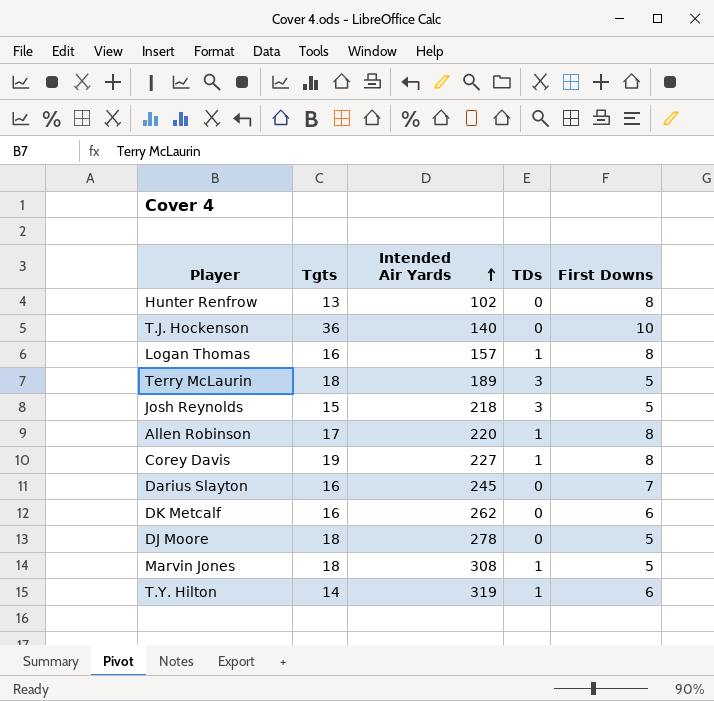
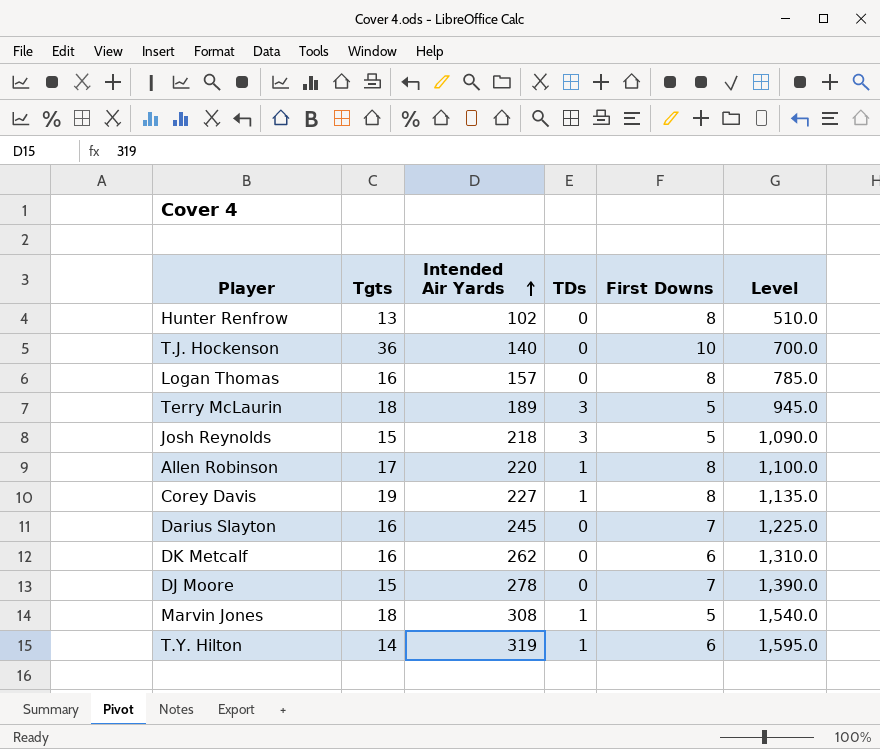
column Level | formula: none -> [Intended Air Yards] * 5
Logan Thomas | TDs: 1 -> 0
DJ Moore | Tgts: 18 -> 15
DJ Moore | First Downs: 5 -> 7

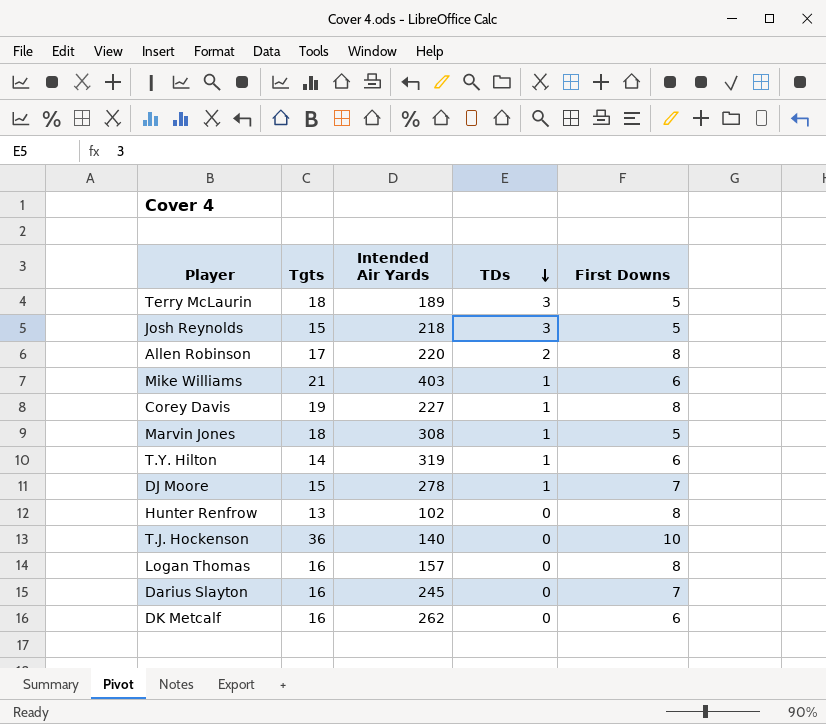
row order: Intended Air Yards ascending -> TDs descending
column Level | formula: [Intended Air Yards] * 5 -> none
Allen Robinson | TDs: 1 -> 2
row Mike Williams: none -> 21 | 403 | 1 | 6
DJ Moore | TDs: 0 -> 1

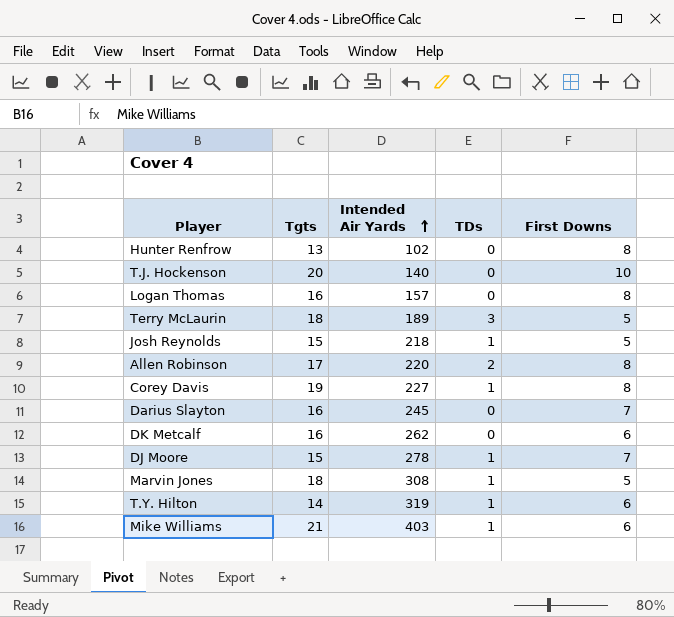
row order: TDs descending -> Intended Air Yards ascending
T.J. Hockenson | Tgts: 36 -> 20
Josh Reynolds | TDs: 3 -> 1

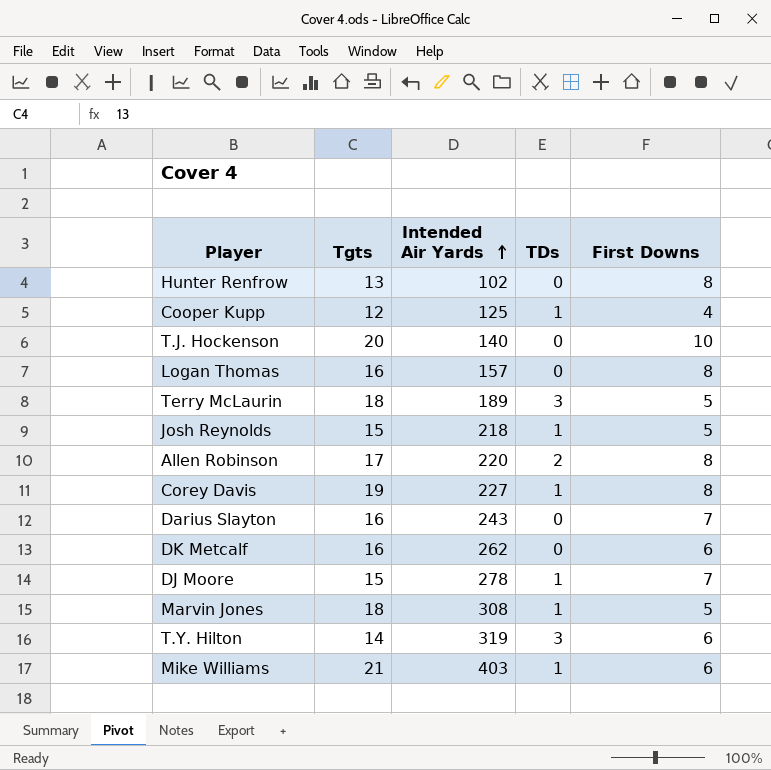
row Cooper Kupp: none -> 12 | 125 | 1 | 4
Darius Slayton | Intended Air Yards: 245 -> 243
T.Y. Hilton | TDs: 1 -> 3

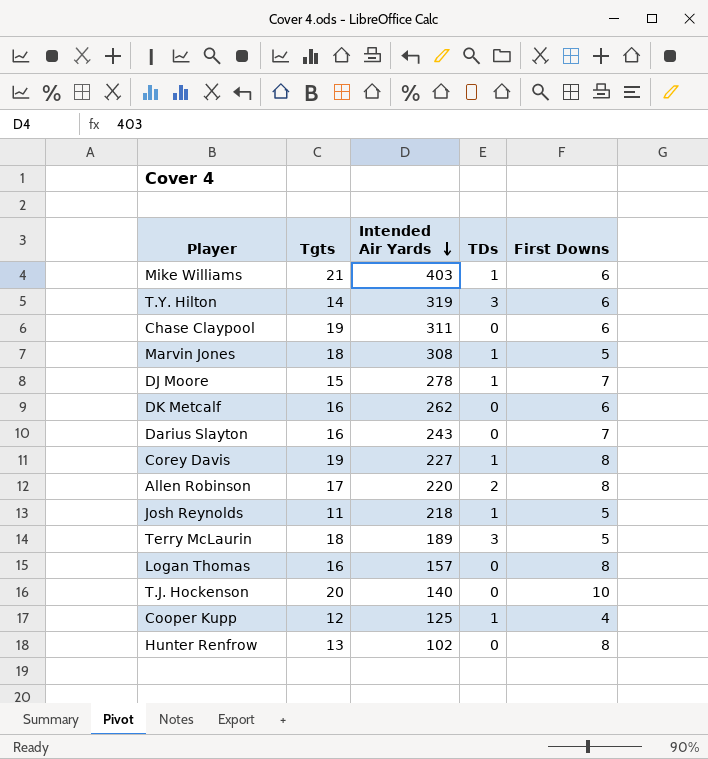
row order: Intended Air Yards ascending -> Intended Air Yards descending
row Chase Claypool: none -> 19 | 311 | 0 | 6
Josh Reynolds | Tgts: 15 -> 11

